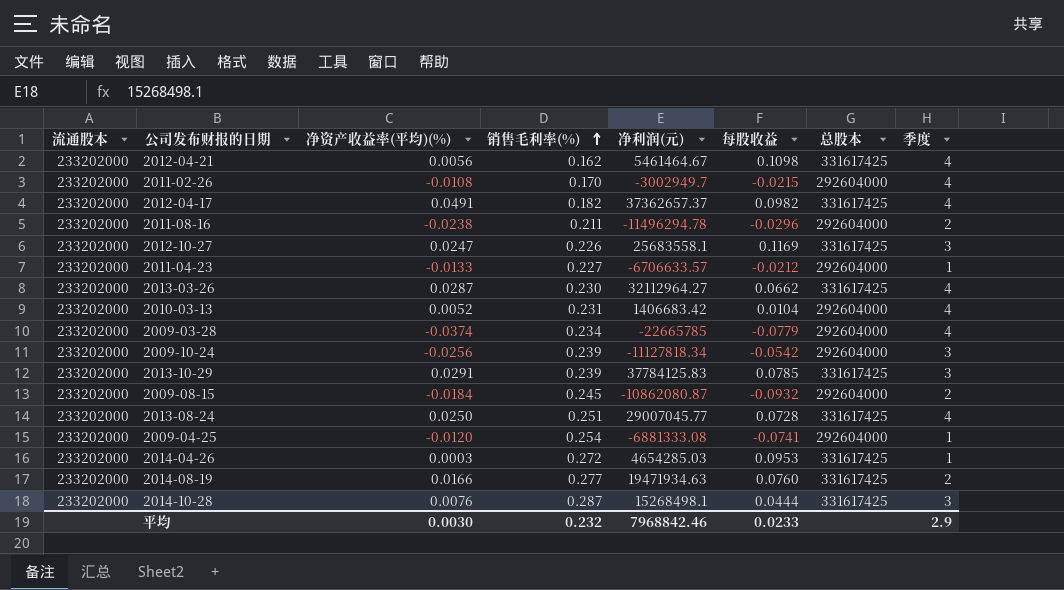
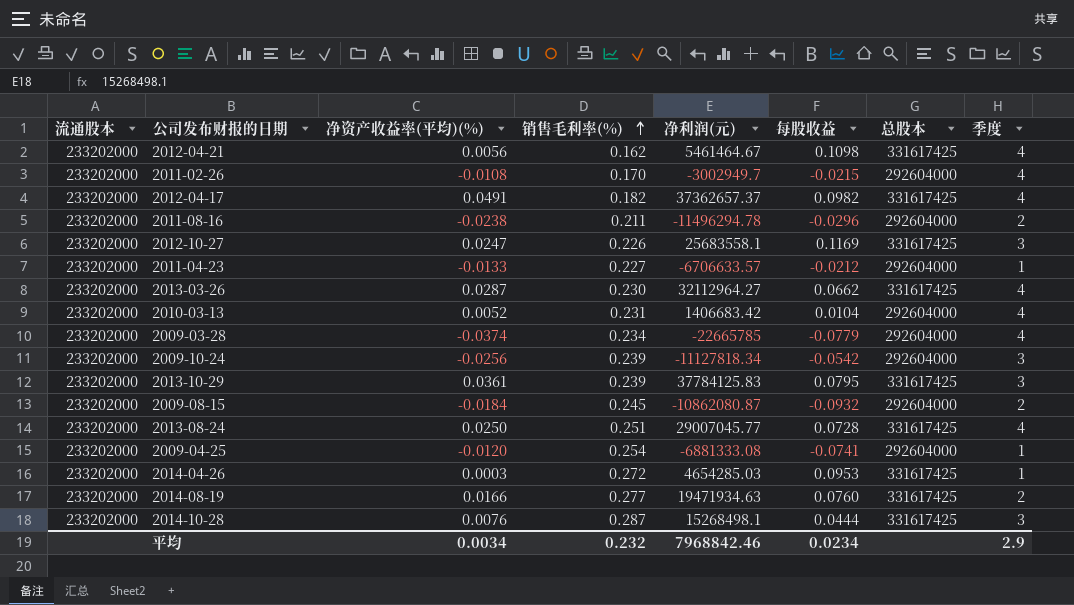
2013-10-29 | 净资产收益率(平均)(%): 0.0291 -> 0.0361
2013-10-29 | 每股收益: 0.0785 -> 0.0795
平均 | 净资产收益率(平均)(%): 0.0030 -> 0.0034
平均 | 每股收益: 0.0233 -> 0.0234

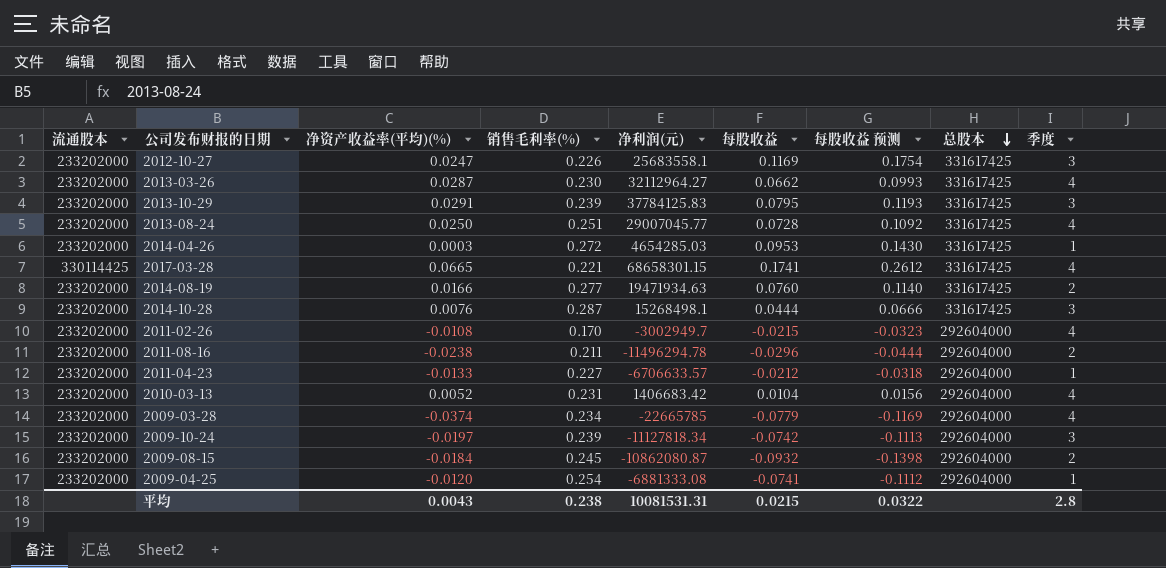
row order: 销售毛利率(%) ascending -> 总股本 descending
column 每股收益 预测 | formula: none -> [每股收益] * 1.5
row 2012-04-21: 233202000 | 0.0056 | 0.162 | 5461464.67 | 0.1098 | 331617425 | 4 -> none
row 2012-04-17: 233202000 | 0.0491 | 0.182 | 37362657.37 | 0.0982 | 331617425 | 4 -> none
2013-10-29 | 净资产收益率(平均)(%): 0.0361 -> 0.0291
row 2017-03-28: none -> 330114425 | 0.0665 | 0.221 | 68658301.15 | 0.1741 | 0.2612 | 331617425 | 4
2009-10-24 | 净资产收益率(平均)(%): -0.0256 -> -0.0197
2009-10-24 | 每股收益: -0.0542 -> -0.0742
平均 | 净资产收益率(平均)(%): 0.0034 -> 0.0043
平均 | 销售毛利率(%): 0.232 -> 0.238
平均 | 净利润(元): 7968842.46 -> 10081531.31
平均 | 每股收益: 0.0234 -> 0.0215
平均 | 季度: 2.9 -> 2.8

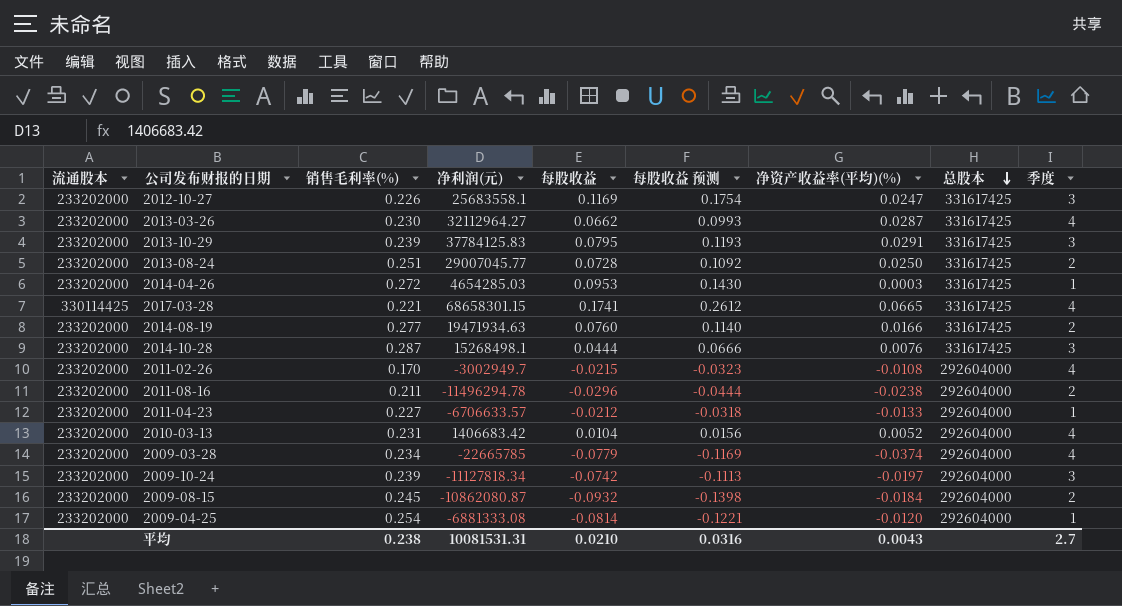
column 净资产收益率(平均)(%) | position: 3 -> 7
2013-08-24 | 季度: 4 -> 2
2009-04-25 | 每股收益: -0.0741 -> -0.0814
2009-04-25 | 每股收益 预测: -0.1112 -> -0.1221
平均 | 每股收益: 0.0215 -> 0.0210
平均 | 每股收益 预测: 0.0322 -> 0.0316
平均 | 季度: 2.8 -> 2.7

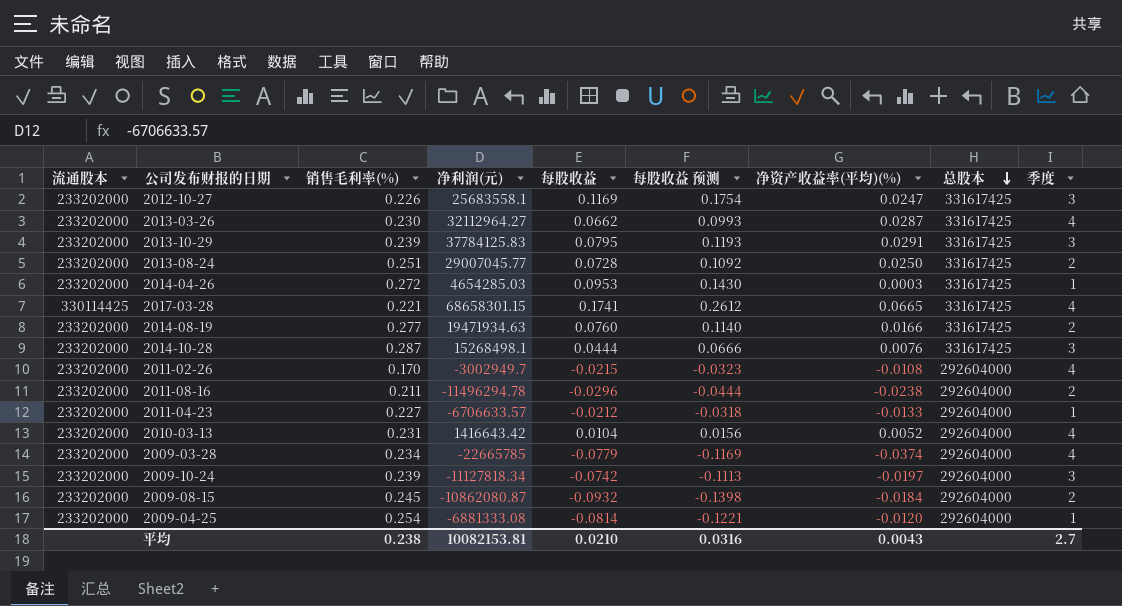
2010-03-13 | 净利润(元): 1406683.42 -> 1416643.42
平均 | 净利润(元): 10081531.31 -> 10082153.81

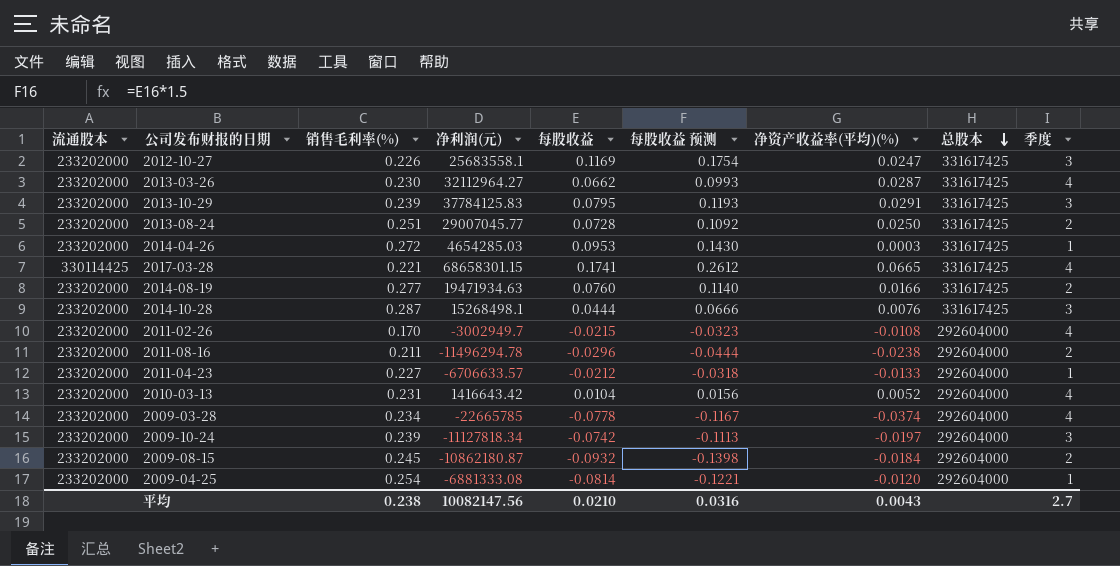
2009-03-28 | 每股收益: -0.0779 -> -0.0778
2009-03-28 | 每股收益 预测: -0.1169 -> -0.1167
2009-08-15 | 净利润(元): -10862080.87 -> -10862180.87
平均 | 净利润(元): 10082153.81 -> 10082147.56

